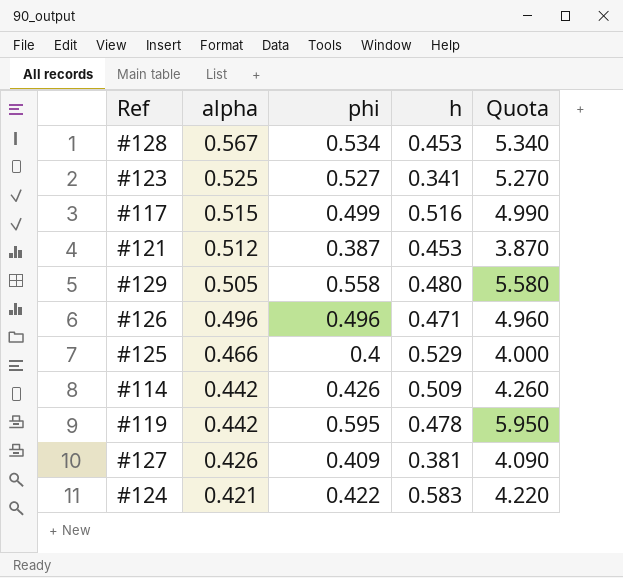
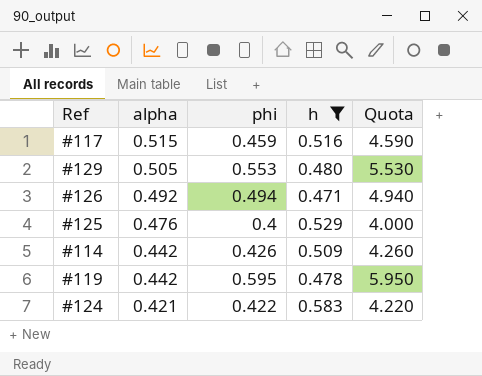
filter: none -> h >= 0.471
#117 | phi: 0.499 -> 0.459
#117 | Quota: 4.990 -> 4.590
#129 | phi: 0.558 -> 0.553
#129 | Quota: 5.580 -> 5.530
#126 | alpha: 0.496 -> 0.492
#126 | phi: 0.496 -> 0.494
#126 | Quota: 4.960 -> 4.940
#125 | alpha: 0.466 -> 0.476

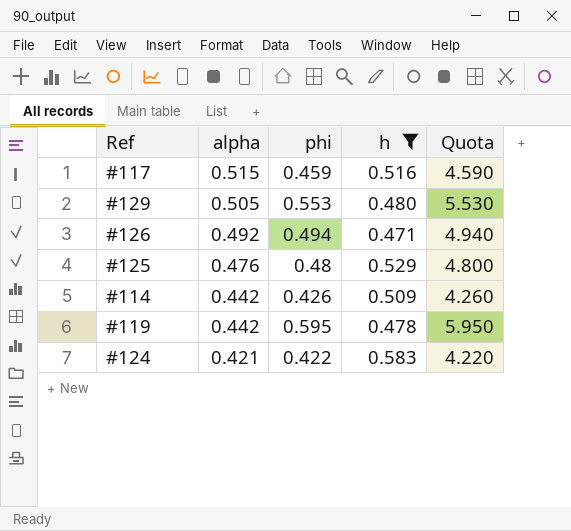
#125 | phi: 0.4 -> 0.48
#125 | Quota: 4.000 -> 4.800

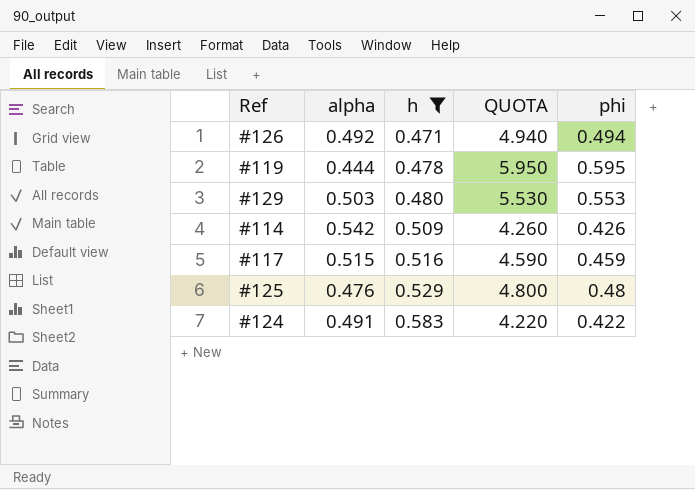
row order: alpha descending -> h ascending
column name: Quota -> QUOTA
column phi | position: 3 -> 5
#119 | alpha: 0.442 -> 0.444
#129 | alpha: 0.505 -> 0.503
#114 | alpha: 0.442 -> 0.542
#124 | alpha: 0.421 -> 0.491

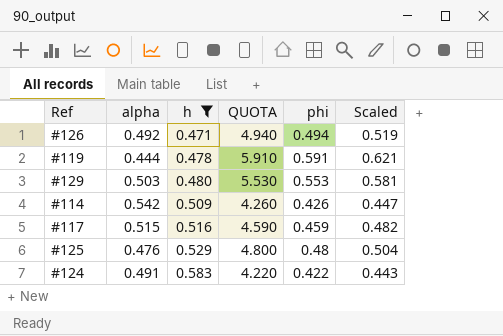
column Scaled | formula: none -> [phi] * 1.05
#119 | QUOTA: 5.950 -> 5.910
#119 | phi: 0.595 -> 0.591

